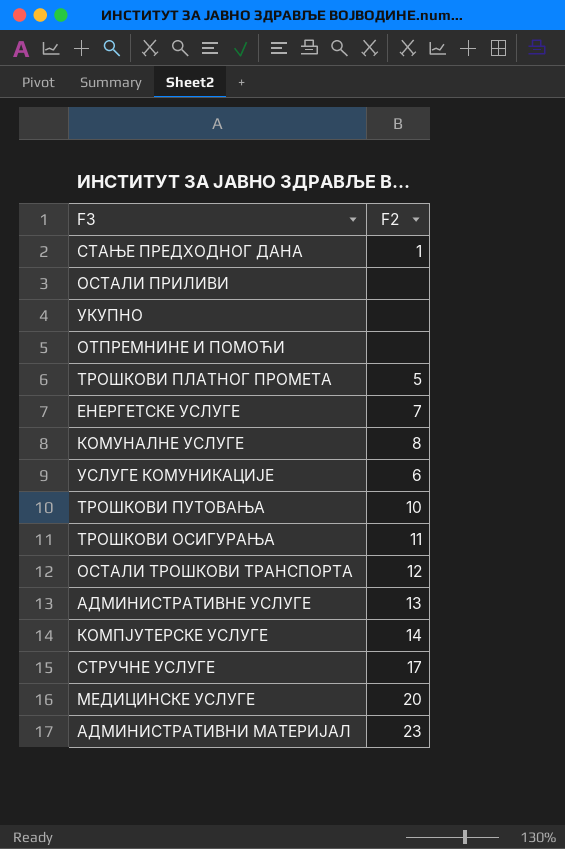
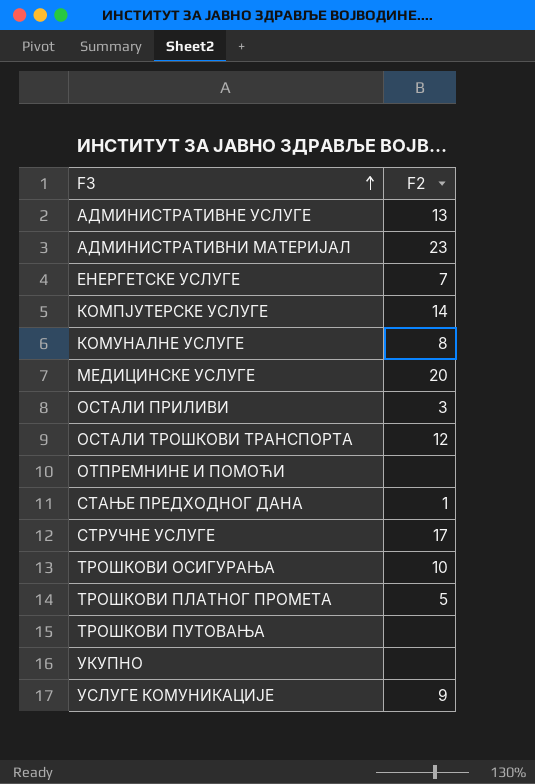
row order: none -> F3 ascending
ОСТАЛИ ПРИЛИВИ | F2: none -> 3
ТРОШКОВИ ОСИГУРАЊА | F2: 11 -> 10
ТРОШКОВИ ПУТОВАЊА | F2: 10 -> none
УСЛУГЕ КОМУНИКАЦИЈЕ | F2: 6 -> 9

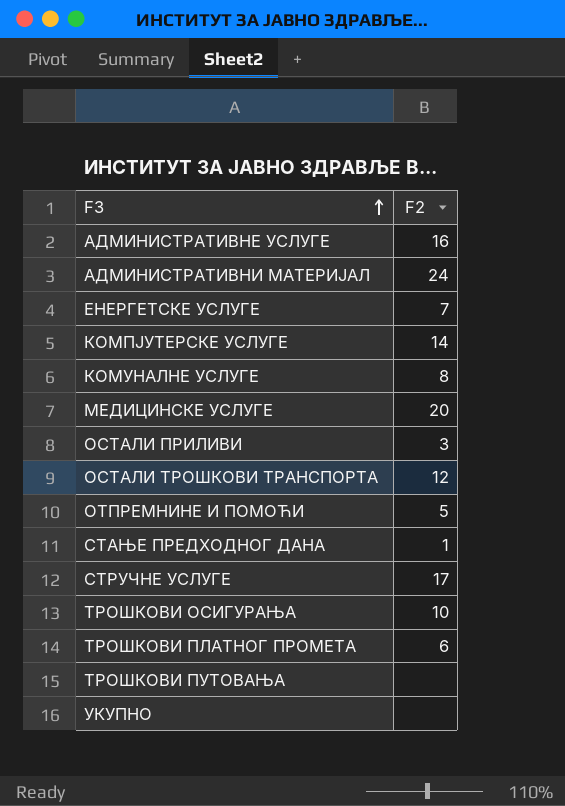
row УСЛУГЕ КОМУНИКАЦИЈЕ: 9 -> none
АДМИНИСТРАТИВНЕ УСЛУГЕ | F2: 13 -> 16
АДМИНИСТРАТИВНИ МАТЕРИЈАЛ | F2: 23 -> 24
ОТПРЕМНИНЕ И ПОМОЋИ | F2: none -> 5
ТРОШКОВИ ПЛАТНОГ ПРОМЕТА | F2: 5 -> 6

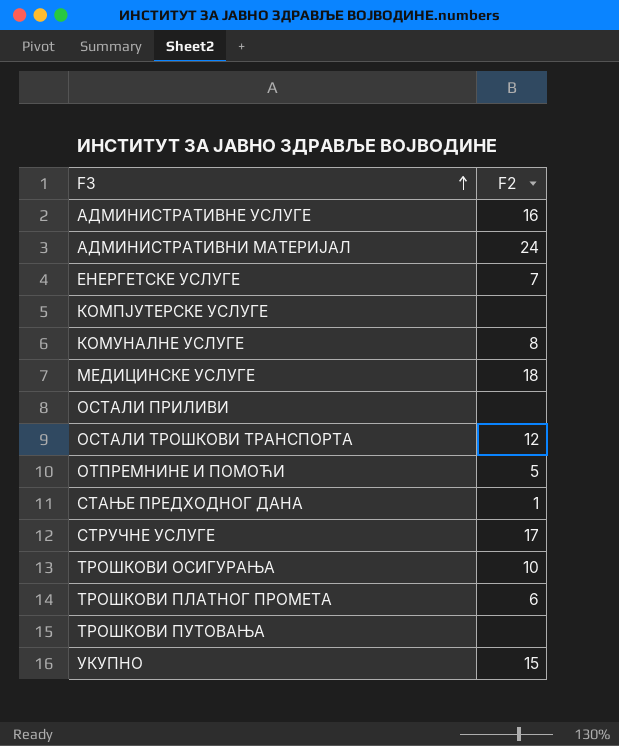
КОМПЈУТЕРСКЕ УСЛУГЕ | F2: 14 -> none
МЕДИЦИНСКЕ УСЛУГЕ | F2: 20 -> 18
ОСТАЛИ ПРИЛИВИ | F2: 3 -> none
УКУПНО | F2: none -> 15

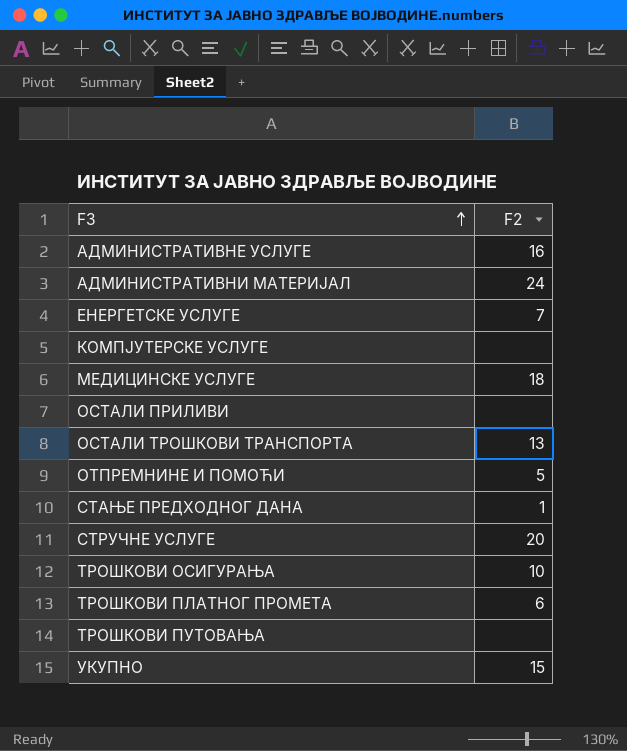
row КОМУНАЛНЕ УСЛУГЕ: 8 -> none
ОСТАЛИ ТРОШКОВИ ТРАНСПОРТА | F2: 12 -> 13
СТРУЧНЕ УСЛУГЕ | F2: 17 -> 20

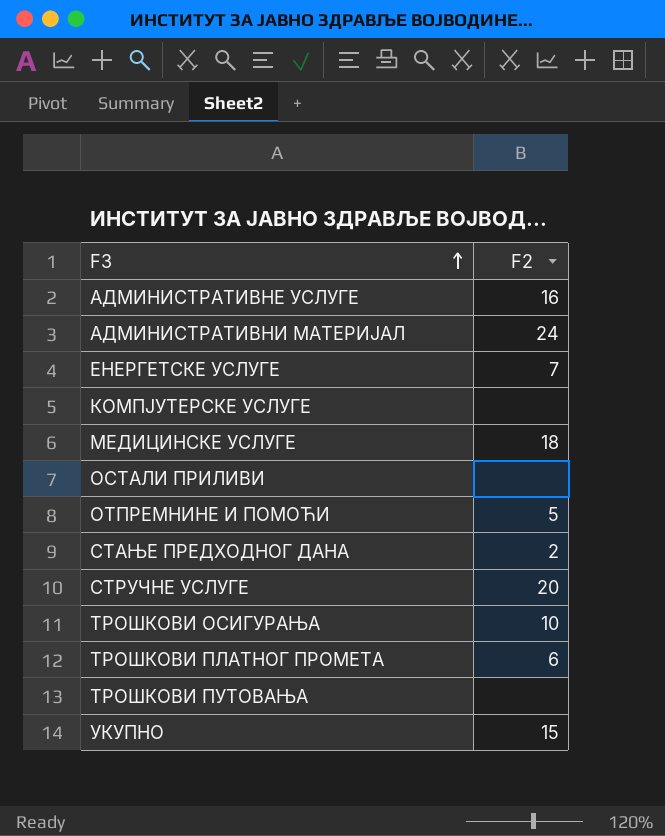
row ОСТАЛИ ТРОШКОВИ ТРАНСПОРТА: 13 -> none
СТАЊЕ ПРЕДХОДНОГ ДАНА | F2: 1 -> 2

